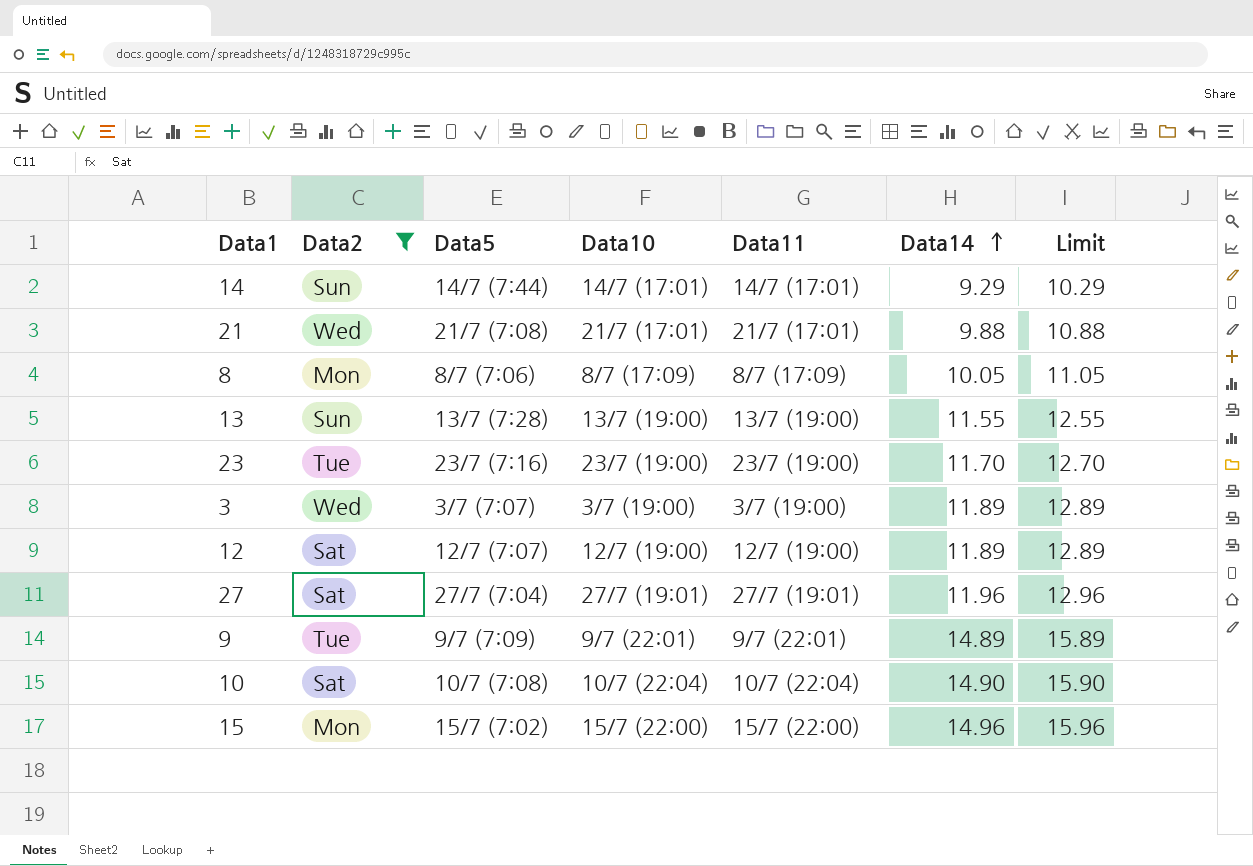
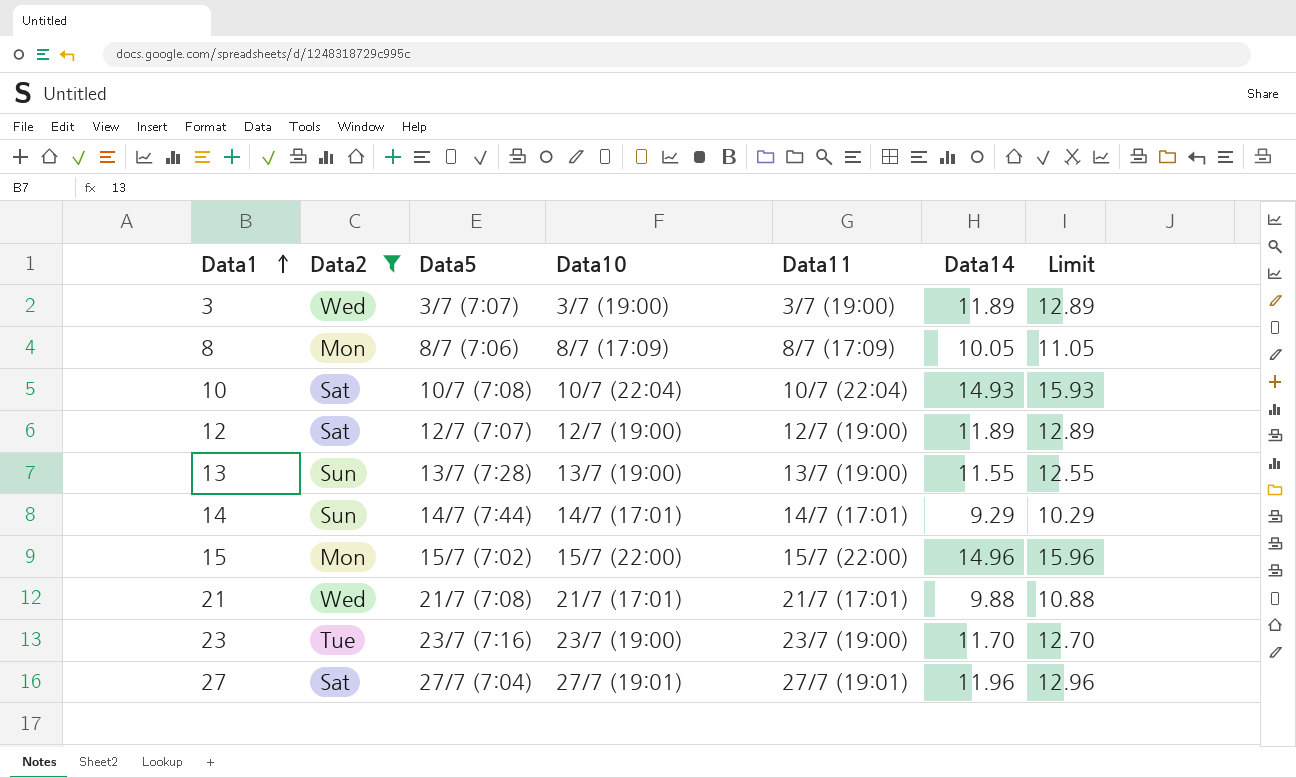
row order: Data14 ascending -> Data1 ascending
row 9: Tue | 9/7 (7:09) | 9/7 (22:01) | 9/7 (22:01) | 14.89 | 15.89 -> none
10 | Data14: 14.90 -> 14.93
10 | Limit: 15.90 -> 15.93

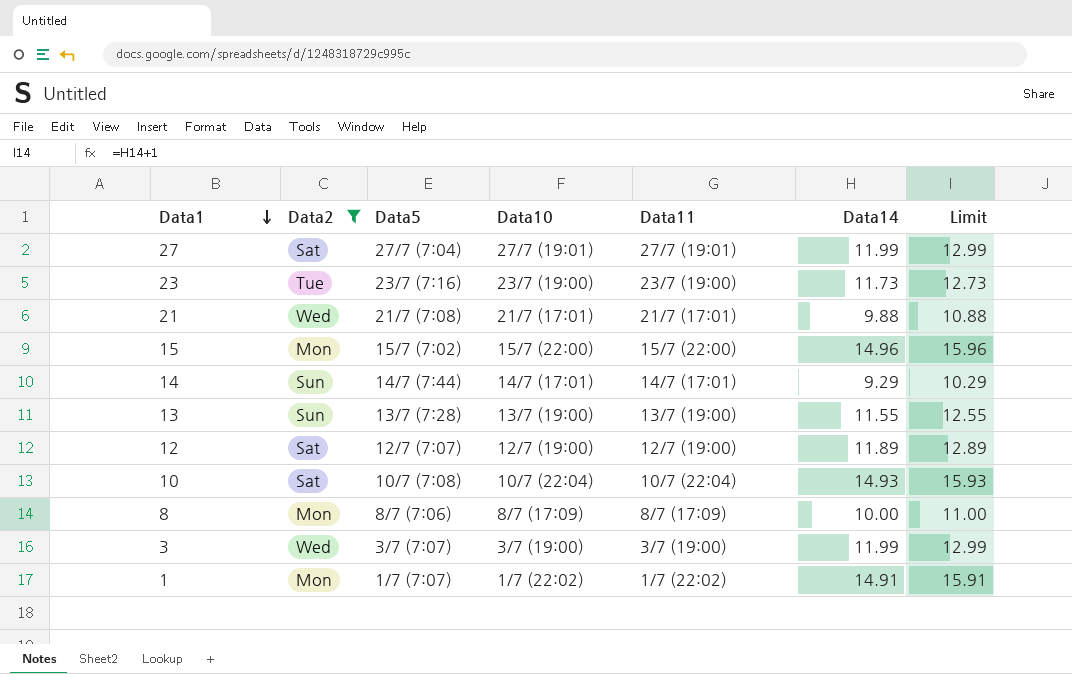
row order: Data1 ascending -> Data1 descending
27 | Data14: 11.96 -> 11.99
27 | Limit: 12.96 -> 12.99
23 | Data14: 11.70 -> 11.73
23 | Limit: 12.70 -> 12.73
8 | Data14: 10.05 -> 10.00
8 | Limit: 11.05 -> 11.00
3 | Data14: 11.89 -> 11.99
3 | Limit: 12.89 -> 12.99
row 1: none -> Mon | 1/7 (7:07) | 1/7 (22:02) | 1/7 (22:02) | 14.91 | 15.91

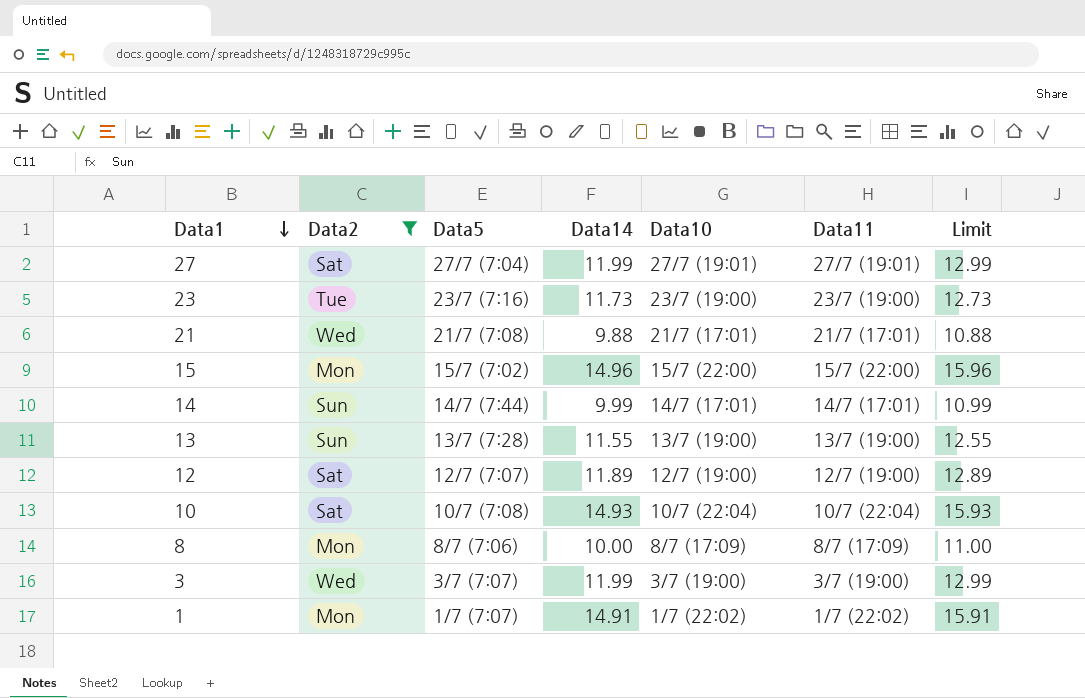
column Data14 | position: 6 -> 4
14 | Data14: 9.29 -> 9.99
14 | Limit: 10.29 -> 10.99

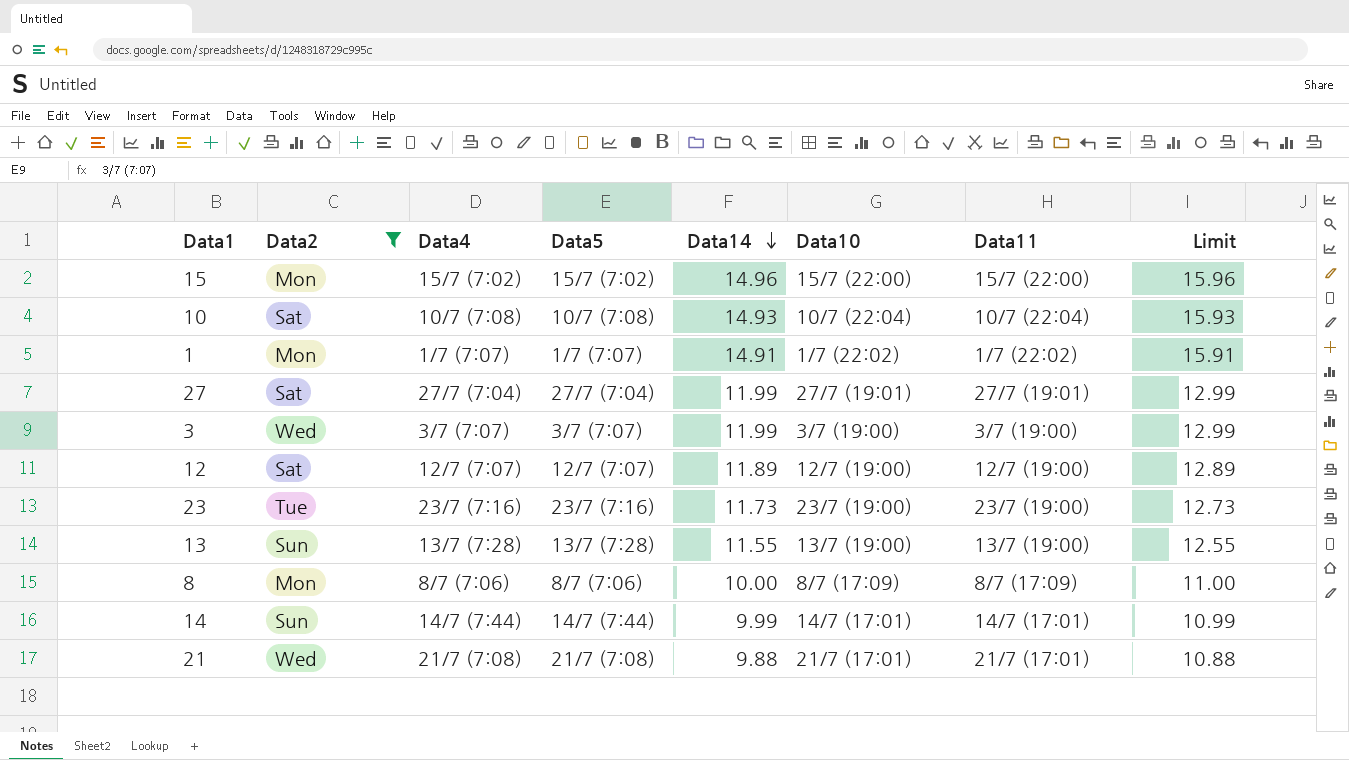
row order: Data1 descending -> Data14 descending
column Data4 | position: none -> 3

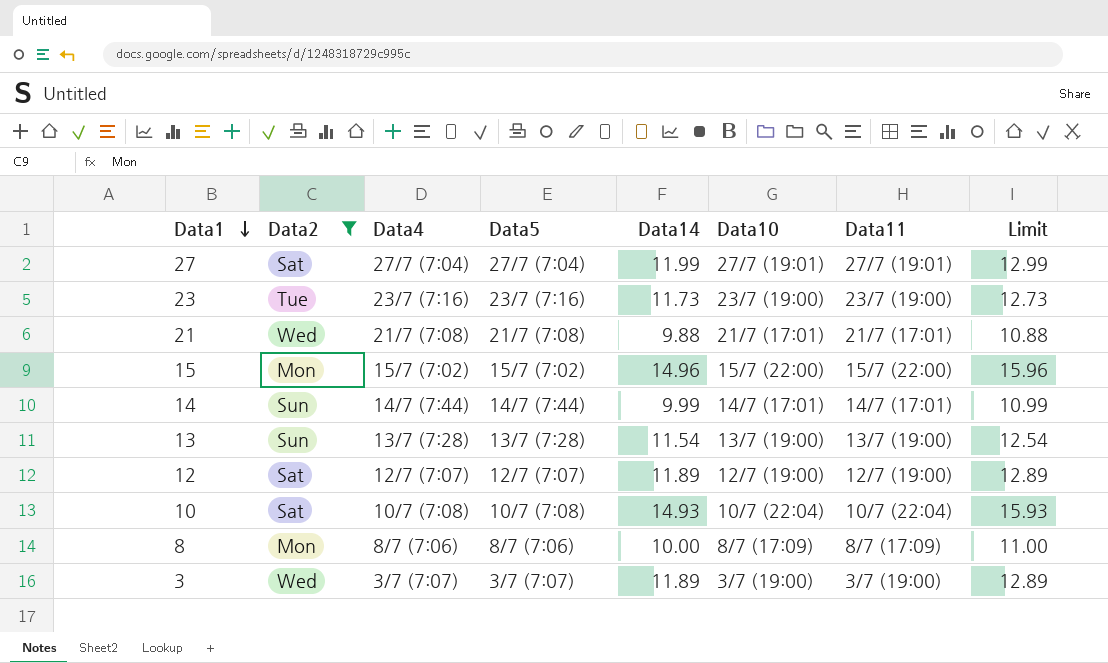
row order: Data14 descending -> Data1 descending
row 1: Mon | 1/7 (7:07) | 1/7 (7:07) | 14.91 | 1/7 (22:02) | 1/7 (22:02) | 15.91 -> none
13 | Data14: 11.55 -> 11.54
13 | Limit: 12.55 -> 12.54
3 | Data14: 11.99 -> 11.89
3 | Limit: 12.99 -> 12.89

